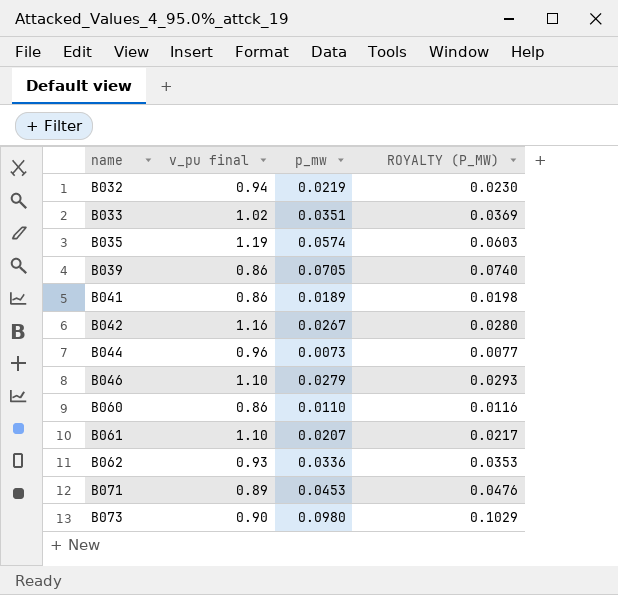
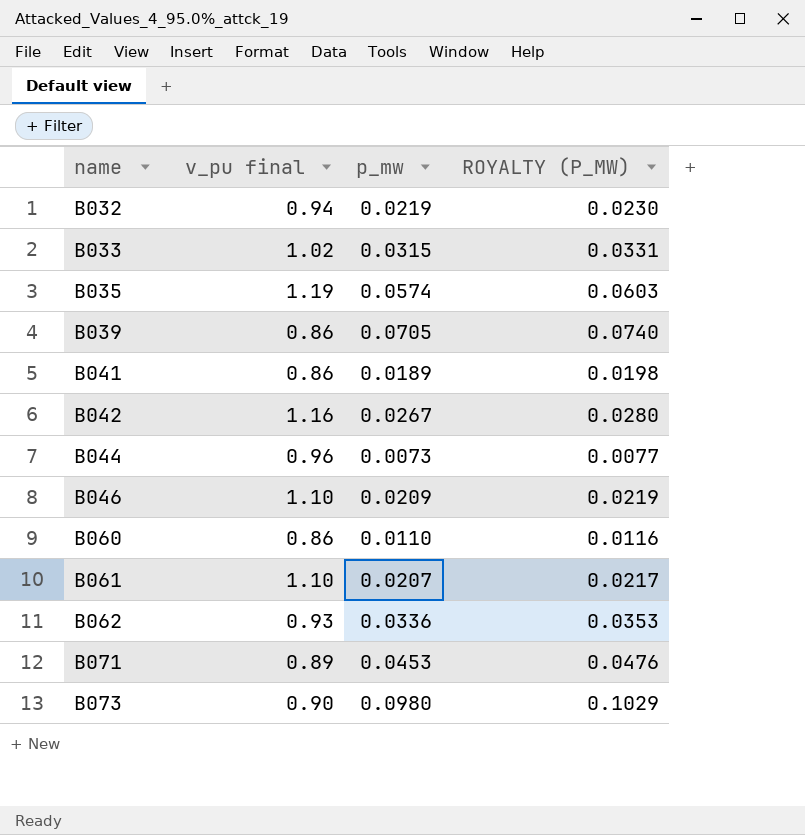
B033 | p_mw: 0.0351 -> 0.0315
B033 | ROYALTY (P_MW): 0.0369 -> 0.0331
B046 | p_mw: 0.0279 -> 0.0209
B046 | ROYALTY (P_MW): 0.0293 -> 0.0219

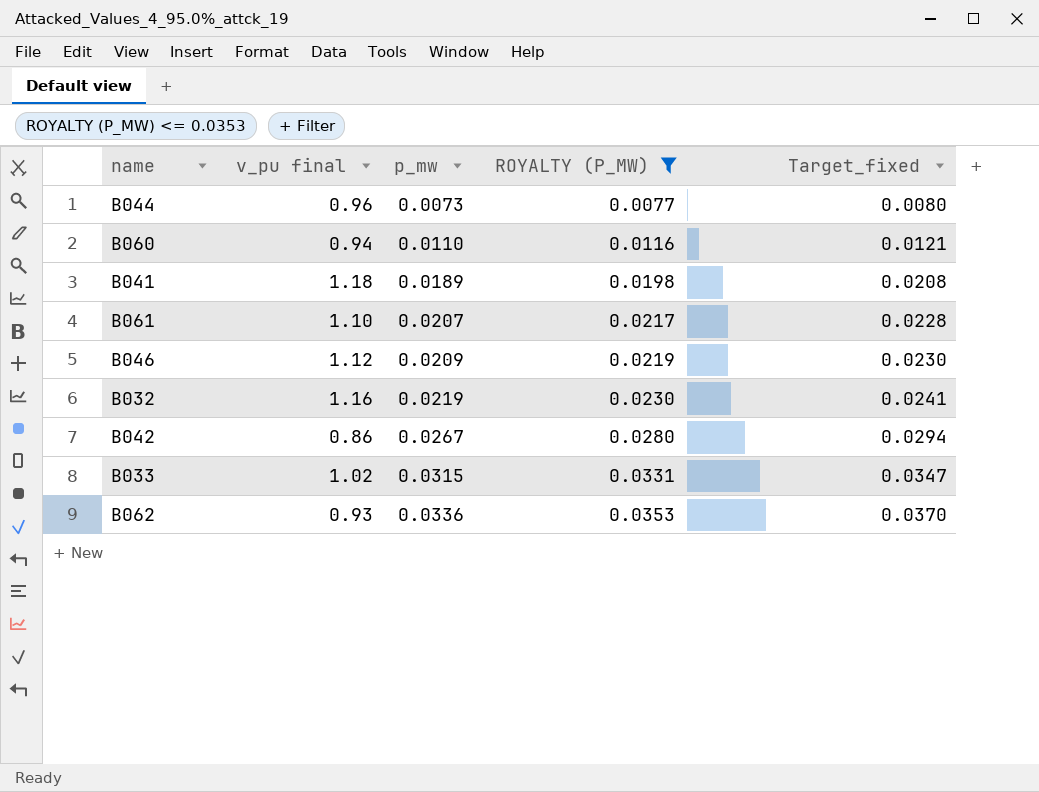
filter: none -> ROYALTY (P_MW) <= 0.0353
row order: name ascending -> p_mw ascending
column Target_fixed | formula: none -> [p_mw] * 1.1
B060 | v_pu final: 0.86 -> 0.94
B041 | v_pu final: 0.86 -> 1.18
B046 | v_pu final: 1.10 -> 1.12
B032 | v_pu final: 0.94 -> 1.16
B042 | v_pu final: 1.16 -> 0.86

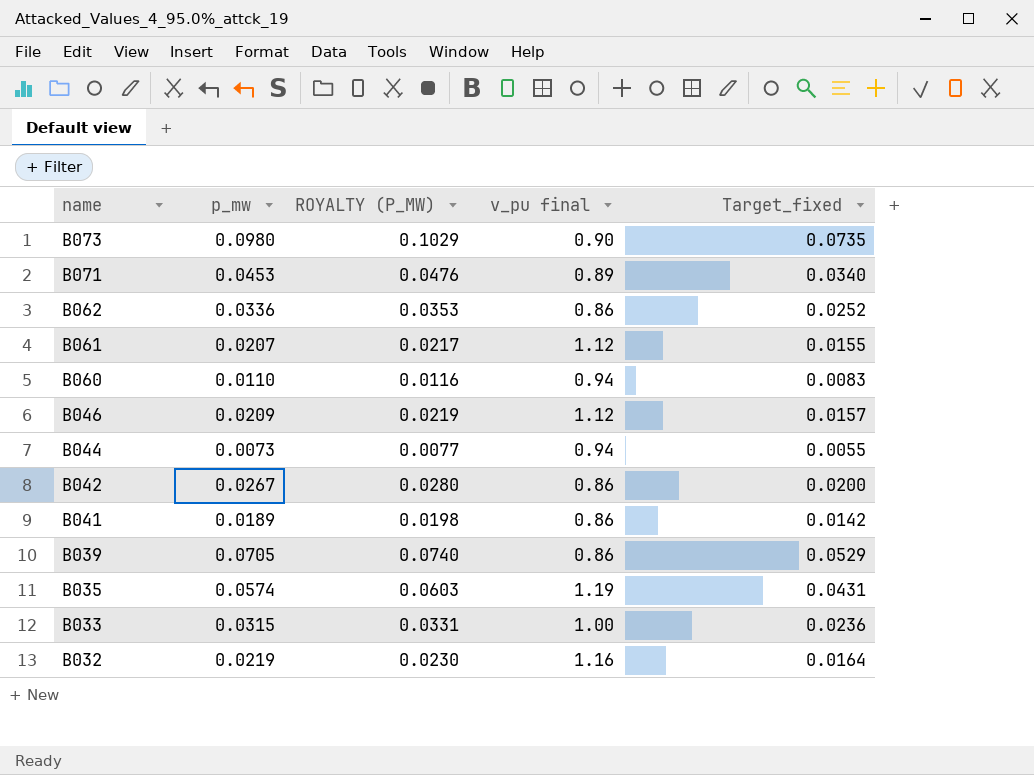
filter: ROYALTY (P_MW) <= 0.0353 -> none
row order: p_mw ascending -> name descending
column v_pu final | position: 2 -> 4
column Target_fixed | formula: [p_mw] * 1.1 -> [p_mw] * 0.75
B062 | v_pu final: 0.93 -> 0.86
B061 | v_pu final: 1.10 -> 1.12
B044 | v_pu final: 0.96 -> 0.94
B041 | v_pu final: 1.18 -> 0.86
B033 | v_pu final: 1.02 -> 1.00

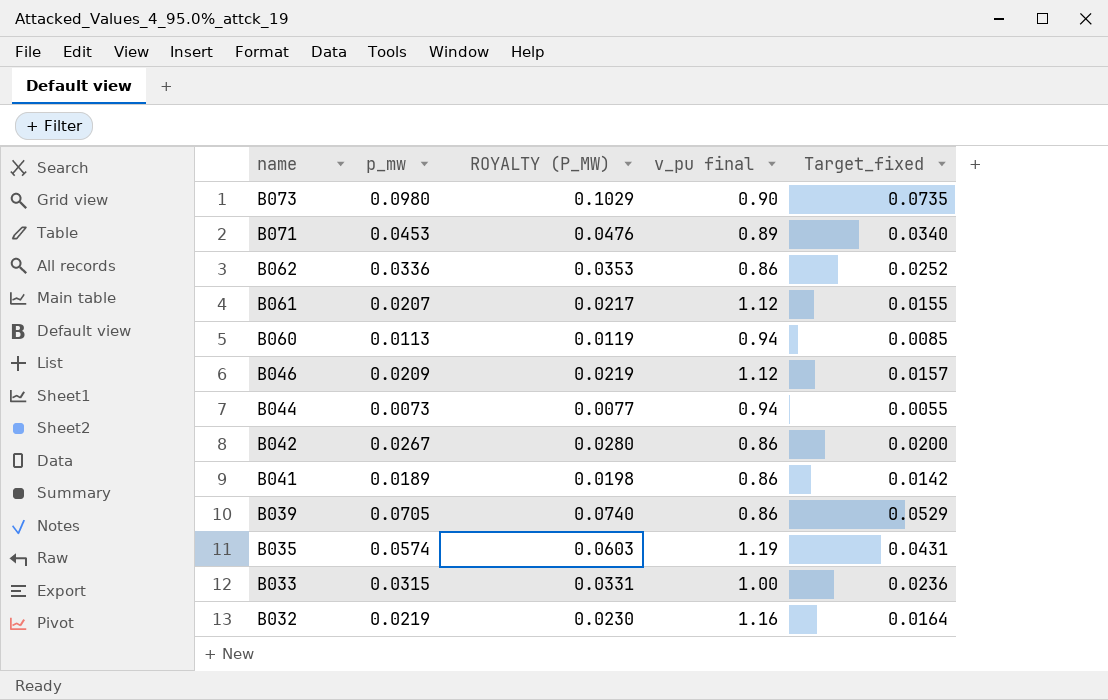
B060 | p_mw: 0.0110 -> 0.0113
B060 | ROYALTY (P_MW): 0.0116 -> 0.0119
B060 | Target_fixed: 0.0083 -> 0.0085

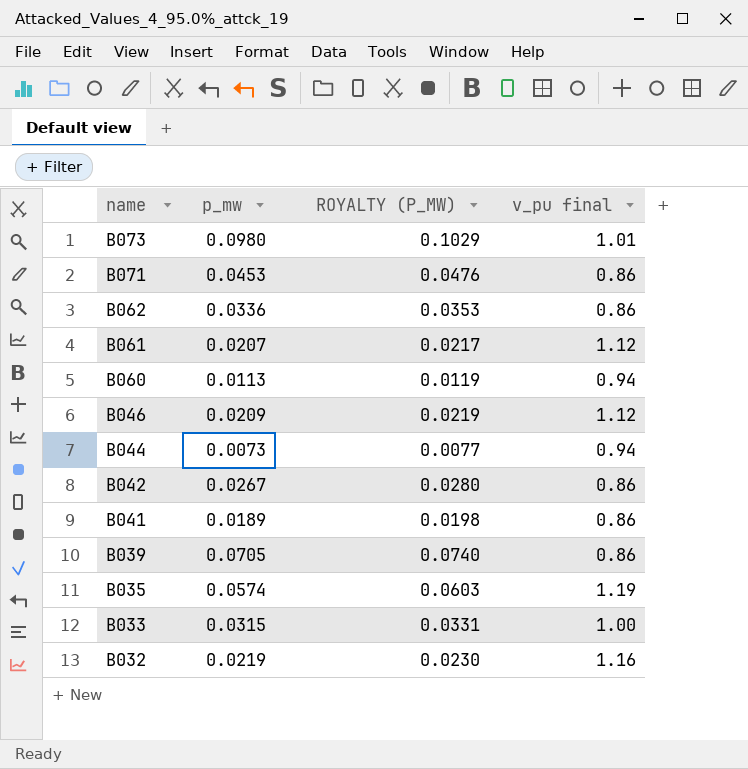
column Target_fixed | formula: [p_mw] * 0.75 -> none
B073 | v_pu final: 0.90 -> 1.01
B071 | v_pu final: 0.89 -> 0.86

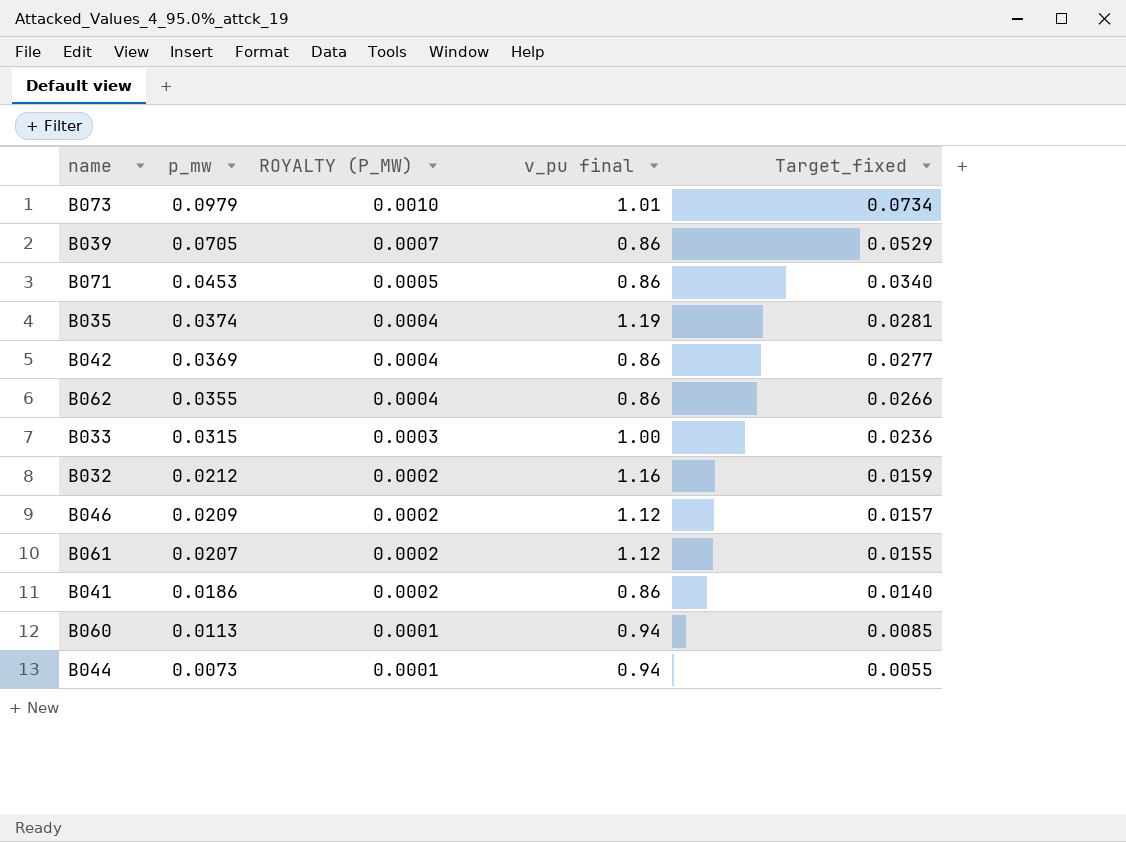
row order: name descending -> p_mw descending
column ROYALTY (P_MW) | formula: [p_mw] * 1.05 -> [p_mw] * 0.01
column Target_fixed | formula: none -> [p_mw] * 0.75
B073 | p_mw: 0.0980 -> 0.0979
B035 | p_mw: 0.0574 -> 0.0374
B042 | p_mw: 0.0267 -> 0.0369
B062 | p_mw: 0.0336 -> 0.0355
B032 | p_mw: 0.0219 -> 0.0212
B041 | p_mw: 0.0189 -> 0.0186

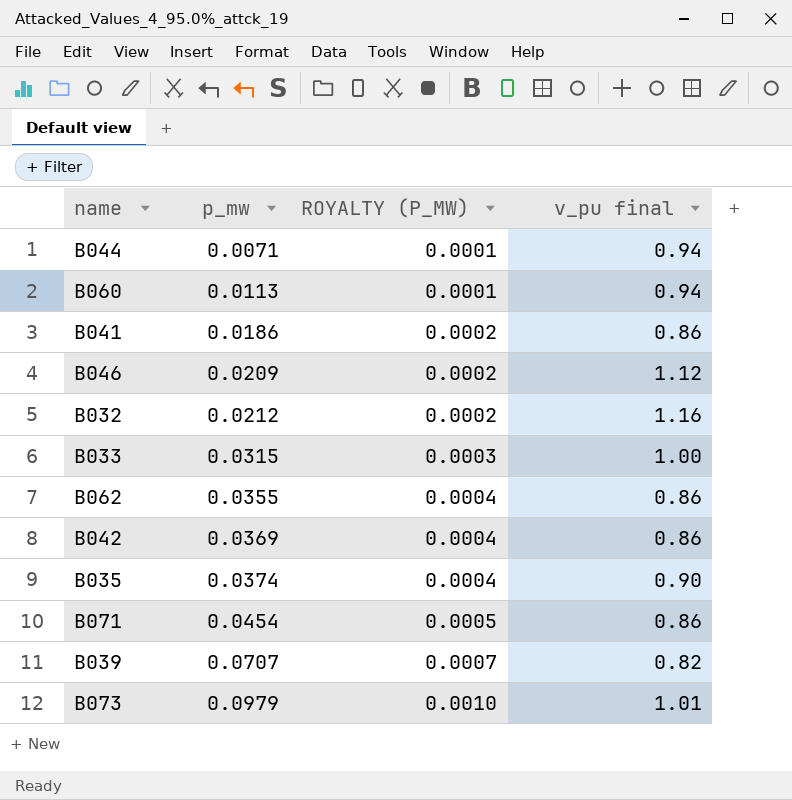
row order: p_mw descending -> p_mw ascending
column Target_fixed | formula: [p_mw] * 0.75 -> none
row B061: 0.0207 | 0.0002 | 1.12 | 0.0155 -> none
B044 | p_mw: 0.0073 -> 0.0071
B035 | v_pu final: 1.19 -> 0.90
B071 | p_mw: 0.0453 -> 0.0454
B039 | p_mw: 0.0705 -> 0.0707
B039 | v_pu final: 0.86 -> 0.82

